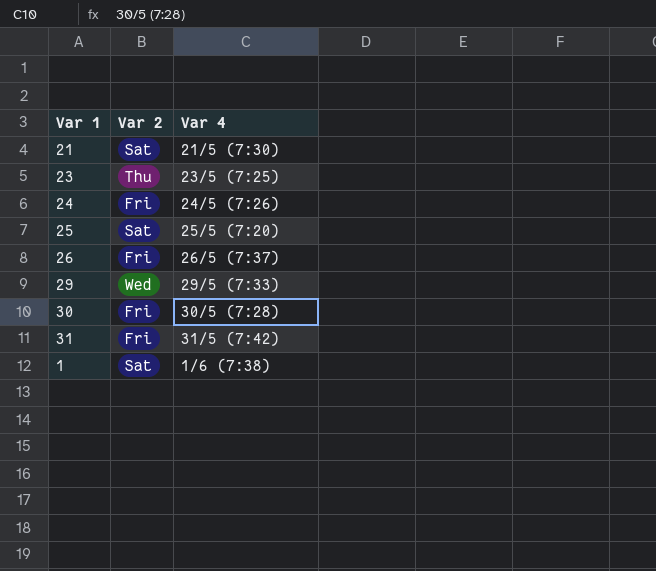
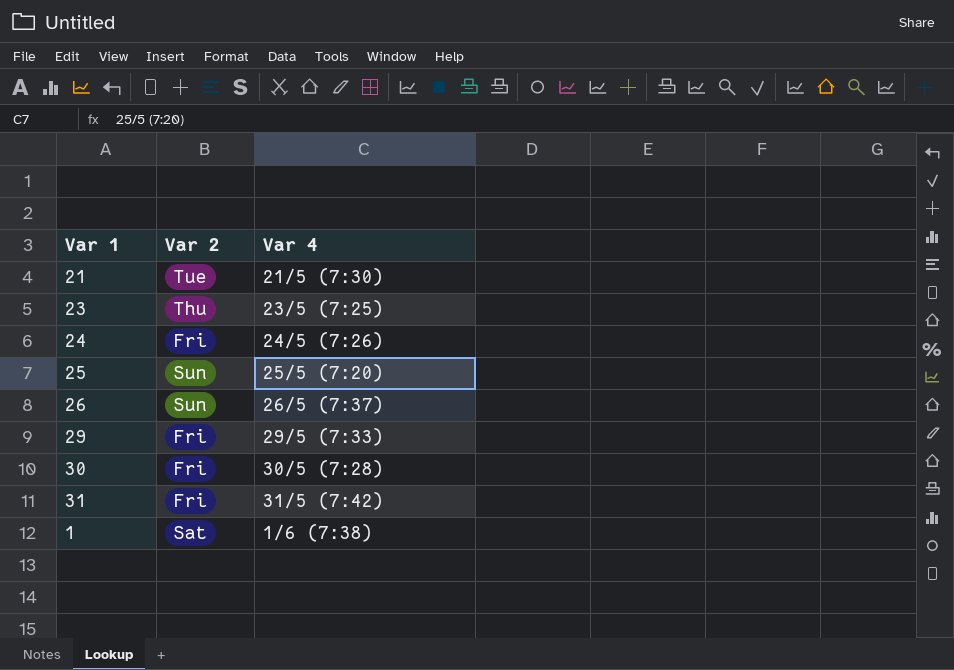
21 | Var 2: Sat -> Tue
25 | Var 2: Sat -> Sun
26 | Var 2: Fri -> Sun
29 | Var 2: Wed -> Fri

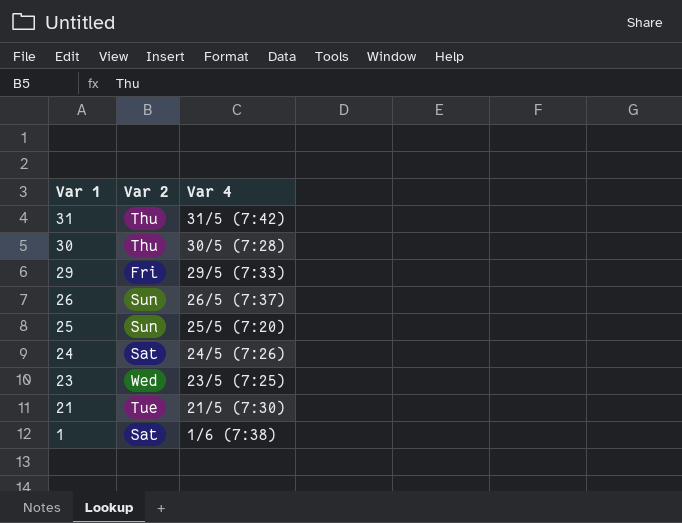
row order: none -> Var 1 descending
31 | Var 2: Fri -> Thu
30 | Var 2: Fri -> Thu
24 | Var 2: Fri -> Sat
23 | Var 2: Thu -> Wed

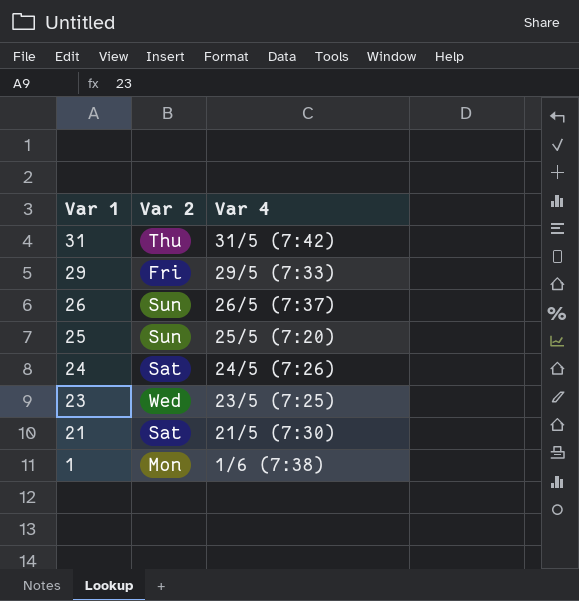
row 30: Thu | 30/5 (7:28) -> none
21 | Var 2: Tue -> Sat
1 | Var 2: Sat -> Mon

